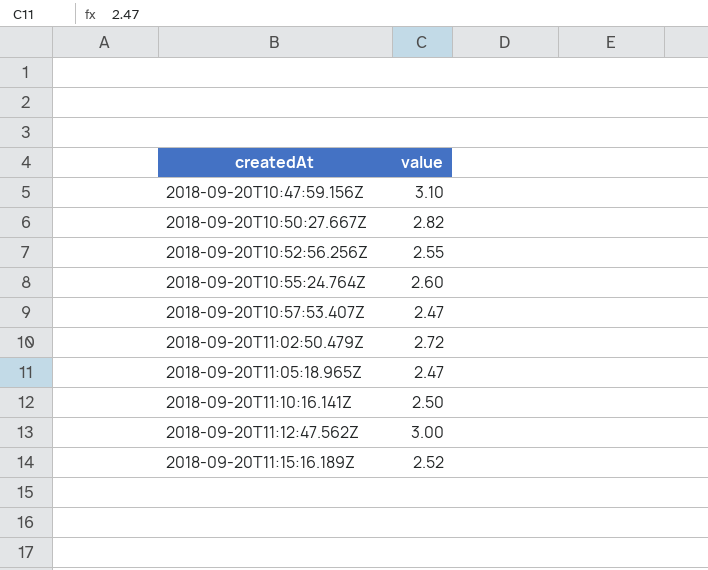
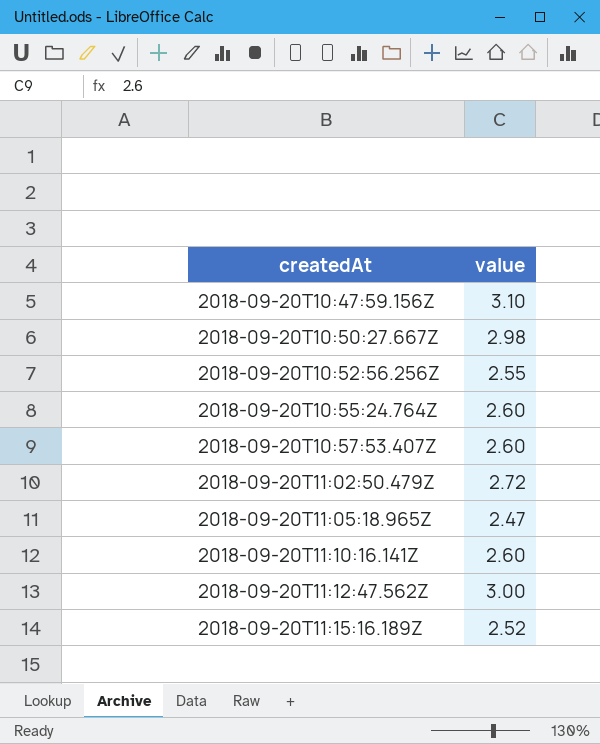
2018-09-20T10:50:27.667Z | value: 2.82 -> 2.98
2018-09-20T10:57:53.407Z | value: 2.47 -> 2.60
2018-09-20T11:10:16.141Z | value: 2.50 -> 2.60

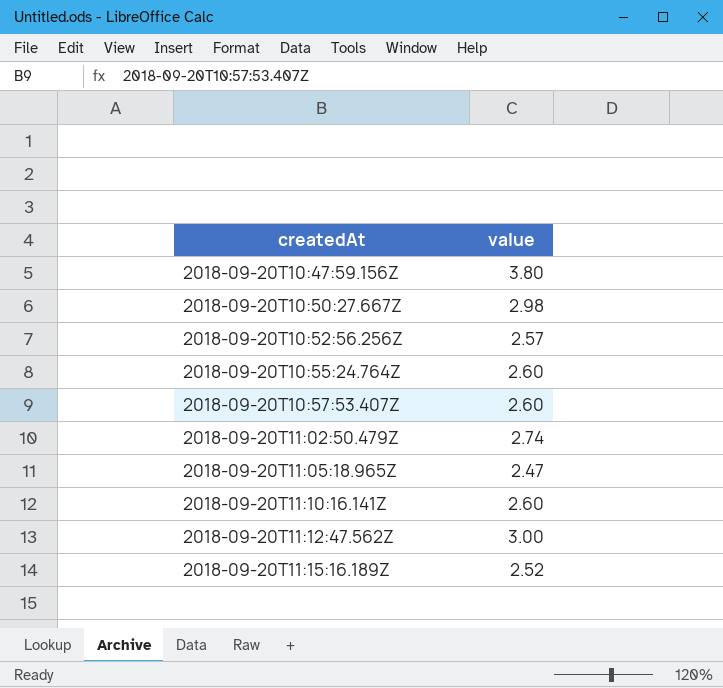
2018-09-20T10:47:59.156Z | value: 3.10 -> 3.80
2018-09-20T10:52:56.256Z | value: 2.55 -> 2.57
2018-09-20T11:02:50.479Z | value: 2.72 -> 2.74

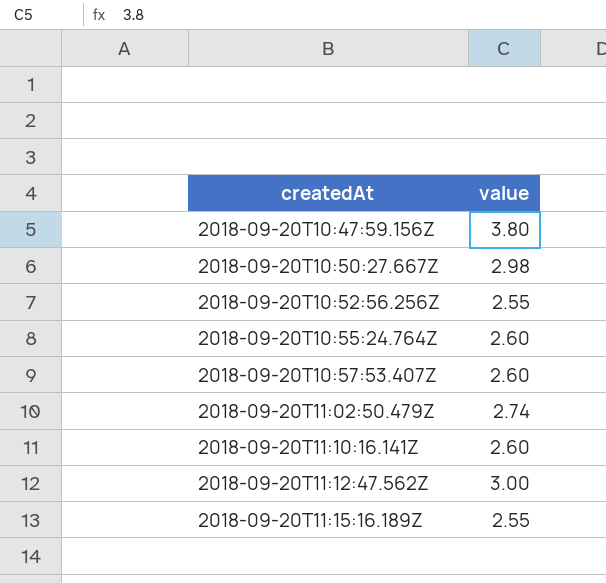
row 2018-09-20T11:05:18.965Z: 2.47 -> none
2018-09-20T10:52:56.256Z | value: 2.57 -> 2.55
2018-09-20T11:15:16.189Z | value: 2.52 -> 2.55

